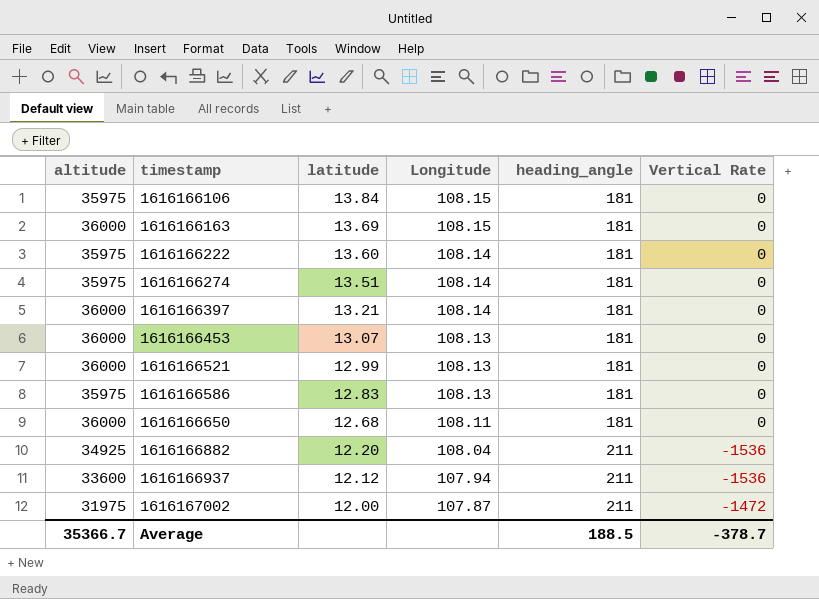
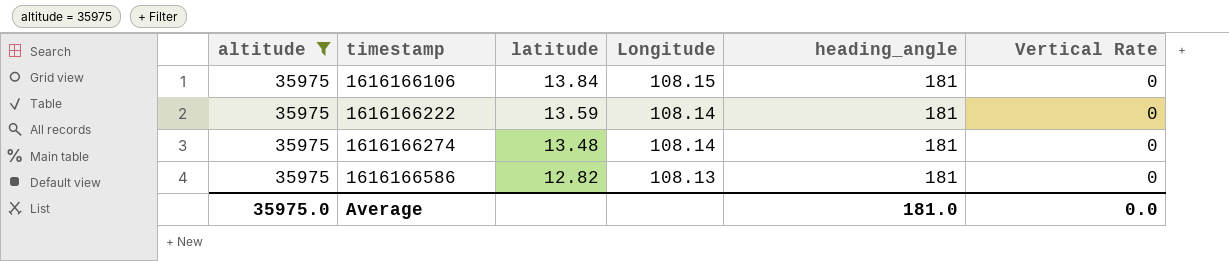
filter: none -> altitude = 35975
1616166222 | latitude: 13.60 -> 13.59
1616166274 | latitude: 13.51 -> 13.48
1616166586 | latitude: 12.83 -> 12.82
Average | altitude: 35366.7 -> 35975.0
Average | heading_angle: 188.5 -> 181.0
Average | Vertical Rate: -378.7 -> 0.0

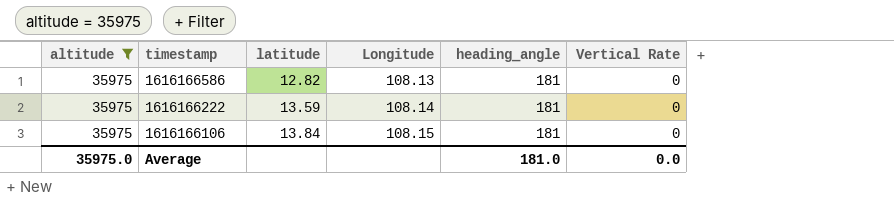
row order: timestamp ascending -> timestamp descending
row 1616166274: 35975 | 13.48 | 108.14 | 181 | 0 -> none

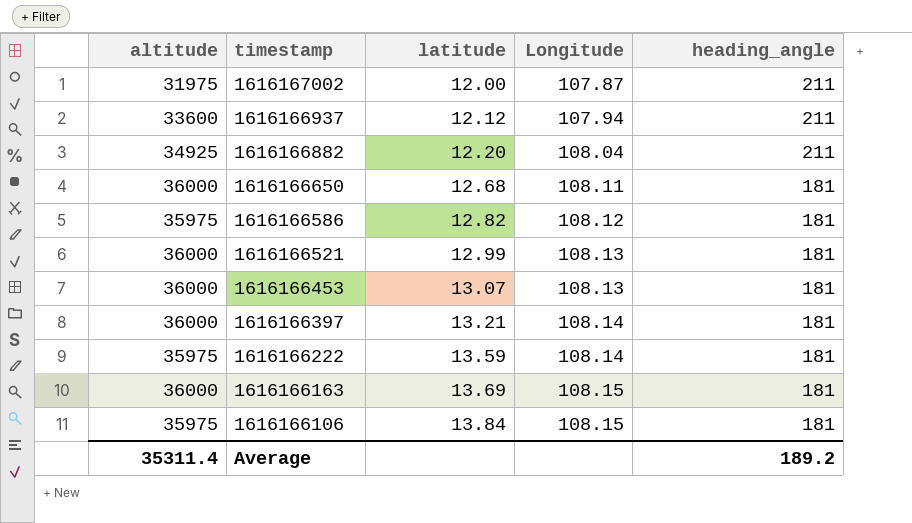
filter: altitude = 35975 -> none
column Vertical Rate | position: 6 -> none
1616166586 | Longitude: 108.13 -> 108.12
Average | altitude: 35975.0 -> 35311.4
Average | heading_angle: 181.0 -> 189.2

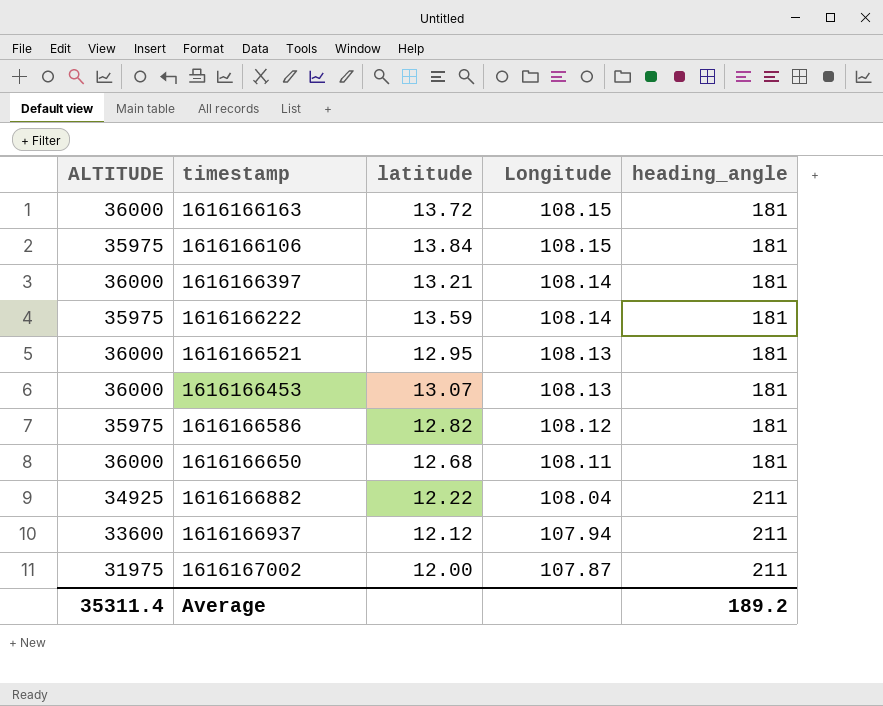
row order: timestamp descending -> Longitude descending
column name: altitude -> ALTITUDE
1616166163 | latitude: 13.69 -> 13.72
1616166521 | latitude: 12.99 -> 12.95
1616166882 | latitude: 12.20 -> 12.22

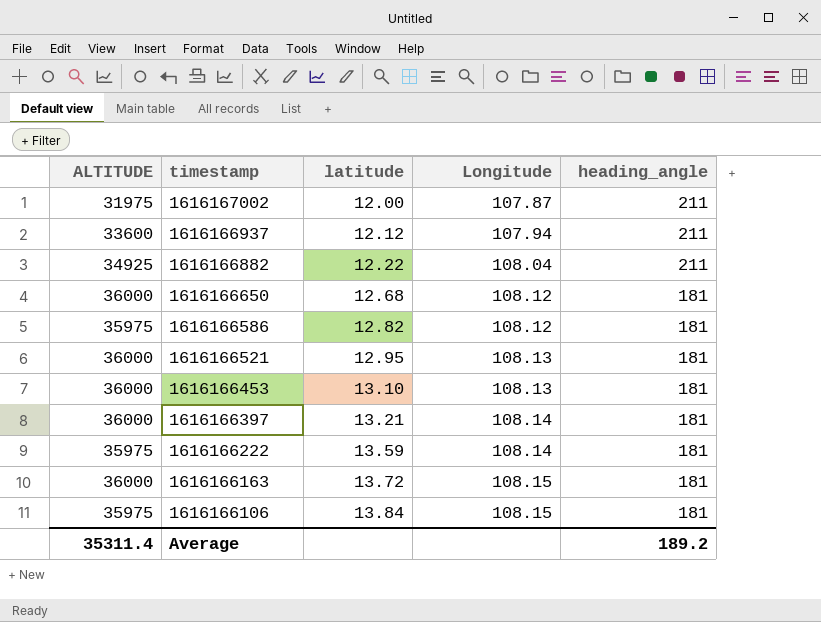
row order: Longitude descending -> timestamp descending
1616166650 | Longitude: 108.11 -> 108.12
1616166453 | latitude: 13.07 -> 13.10

